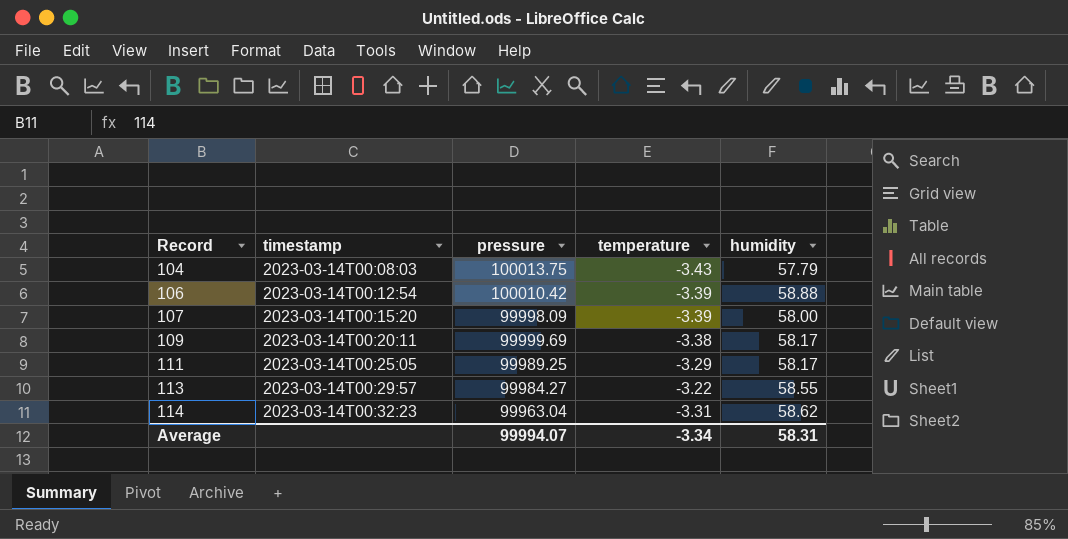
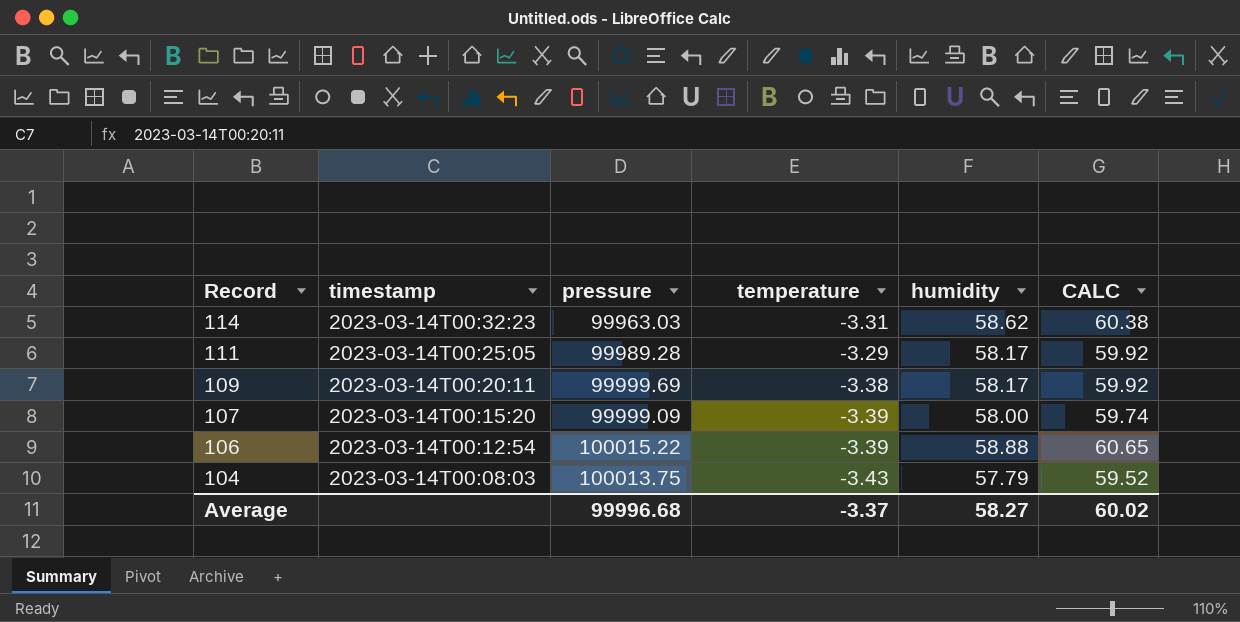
row order: Record ascending -> Record descending
column CALC | formula: none -> [humidity] * 1.03
row 113: 2023-03-14T00:29:57 | 99984.27 | -3.22 | 58.55 -> none
114 | pressure: 99963.04 -> 99963.03
111 | pressure: 99989.25 -> 99989.28
107 | pressure: 99998.09 -> 99999.09
106 | pressure: 100010.42 -> 100015.22
Average | pressure: 99994.07 -> 99996.68
Average | temperature: -3.34 -> -3.37
Average | humidity: 58.31 -> 58.27

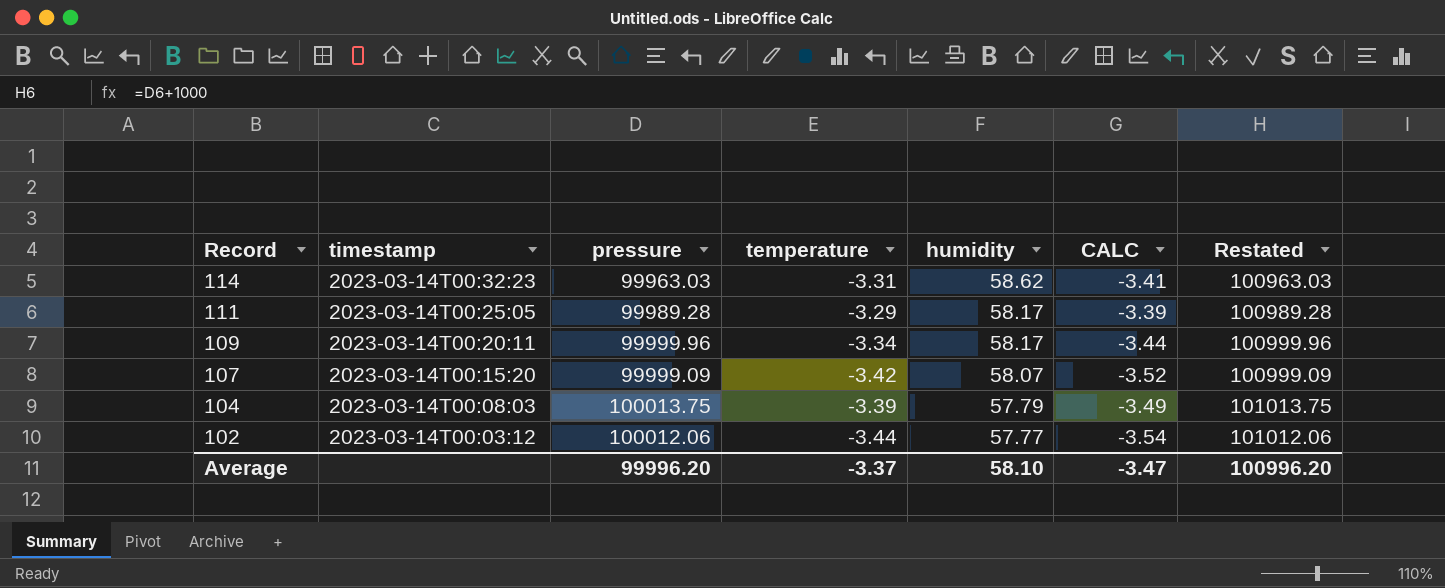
column CALC | formula: [humidity] * 1.03 -> [temperature] * 1.03
column Restated | formula: none -> [pressure] + 1000
row 106: 2023-03-14T00:12:54 | 100015.22 | -3.39 | 58.88 | 60.65 -> none
109 | pressure: 99999.69 -> 99999.96
109 | temperature: -3.38 -> -3.34
107 | temperature: -3.39 -> -3.42
107 | humidity: 58.00 -> 58.07
104 | temperature: -3.43 -> -3.39
row 102: none -> 2023-03-14T00:03:12 | 100012.06 | -3.44 | 57.77 | -3.54 | 101012.06
Average | pressure: 99996.68 -> 99996.20
Average | humidity: 58.27 -> 58.10
Average | CALC: 60.02 -> -3.47

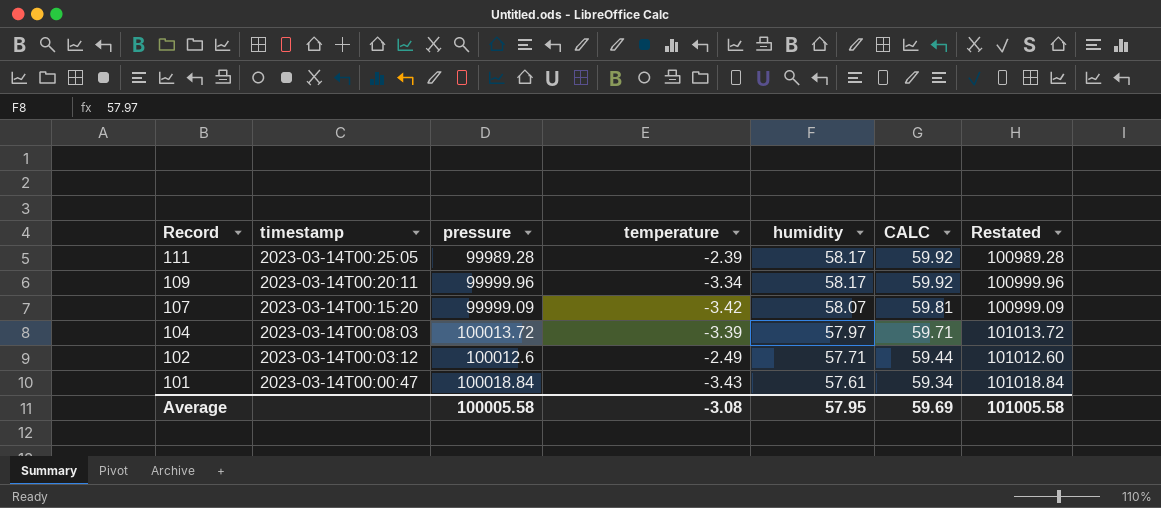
column CALC | formula: [temperature] * 1.03 -> [humidity] * 1.03
row 114: 2023-03-14T00:32:23 | 99963.03 | -3.31 | 58.62 | -3.41 | 100963.03 -> none
111 | temperature: -3.29 -> -2.39
104 | pressure: 100013.75 -> 100013.72
104 | humidity: 57.79 -> 57.97
104 | Restated: 101013.75 -> 101013.72
102 | pressure: 100012.06 -> 100012.6
102 | temperature: -3.44 -> -2.49
102 | humidity: 57.77 -> 57.71
102 | Restated: 101012.06 -> 101012.60
row 101: none -> 2023-03-14T00:00:47 | 100018.84 | -3.43 | 57.61 | 59.34 | 101018.84
Average | pressure: 99996.20 -> 100005.58
Average | temperature: -3.37 -> -3.08
Average | humidity: 58.10 -> 57.95
Average | CALC: -3.47 -> 59.69
Average | Restated: 100996.20 -> 101005.58

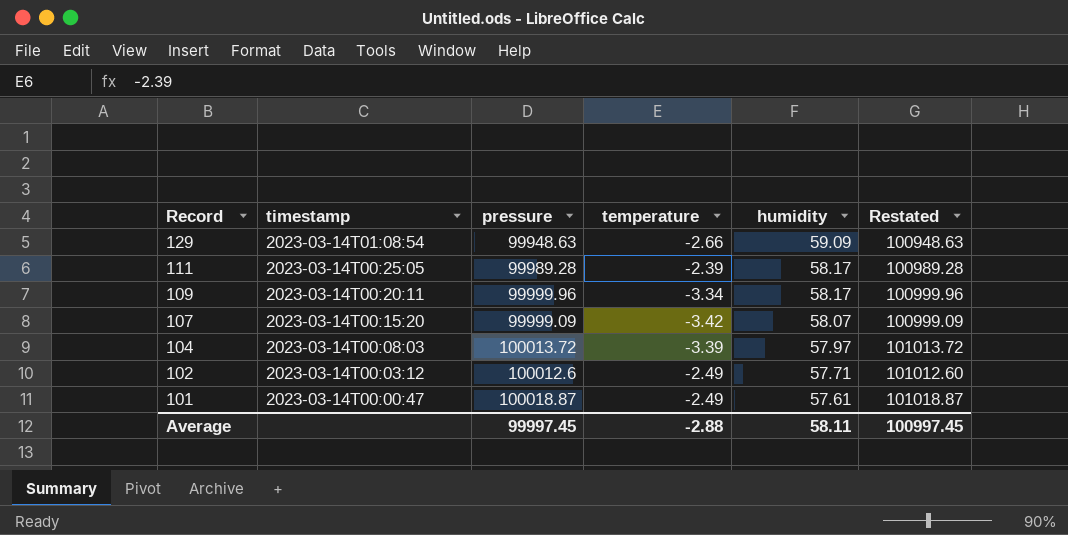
column CALC | formula: [humidity] * 1.03 -> none
row 129: none -> 2023-03-14T01:08:54 | 99948.63 | -2.66 | 59.09 | 100948.63
101 | pressure: 100018.84 -> 100018.87
101 | temperature: -3.43 -> -2.49
101 | Restated: 101018.84 -> 101018.87
Average | pressure: 100005.58 -> 99997.45
Average | temperature: -3.08 -> -2.88
Average | humidity: 57.95 -> 58.11
Average | Restated: 101005.58 -> 100997.45

